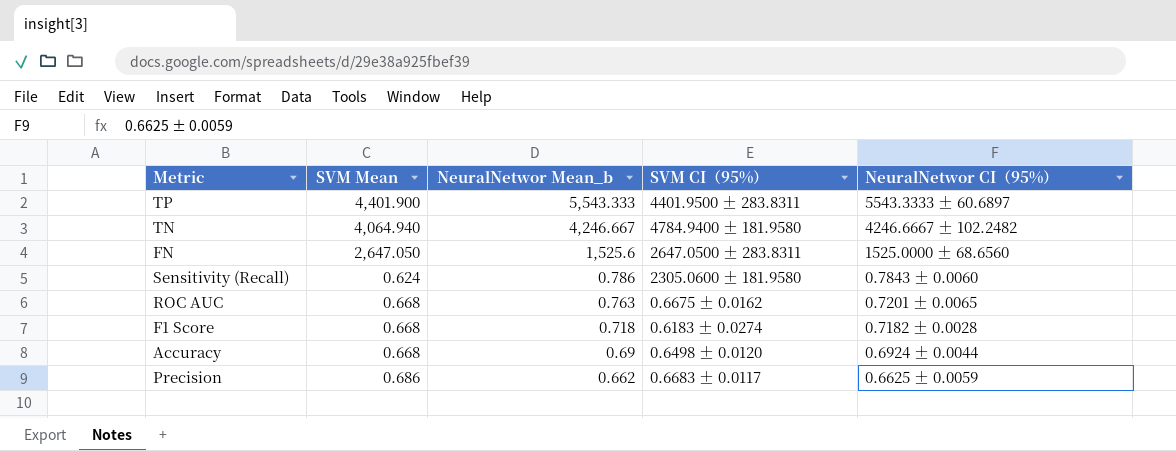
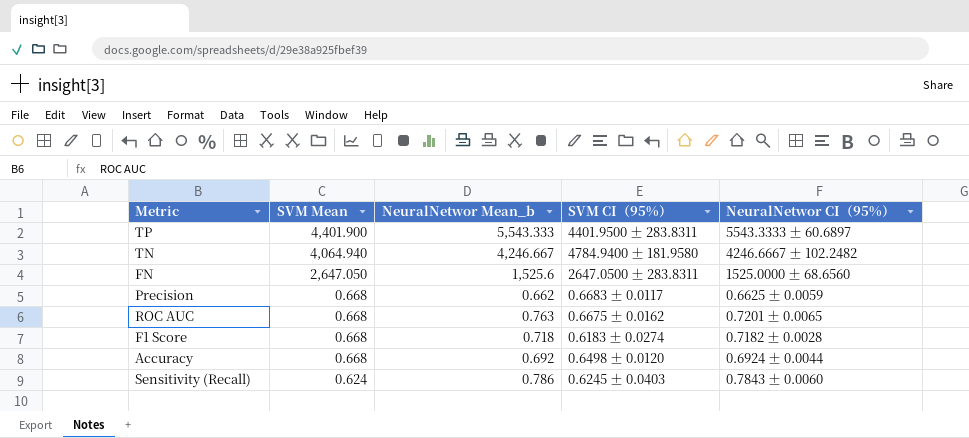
row order: NeuralNetwor Mean_b descending -> SVM Mean descending
Precision | SVM Mean: 0.686 -> 0.668
Accuracy | NeuralNetwor Mean_b: 0.69 -> 0.692
Sensitivity (Recall) | SVM CI（95%）: 2305.0600 ± 181.9580 -> 0.6245 ± 0.0403

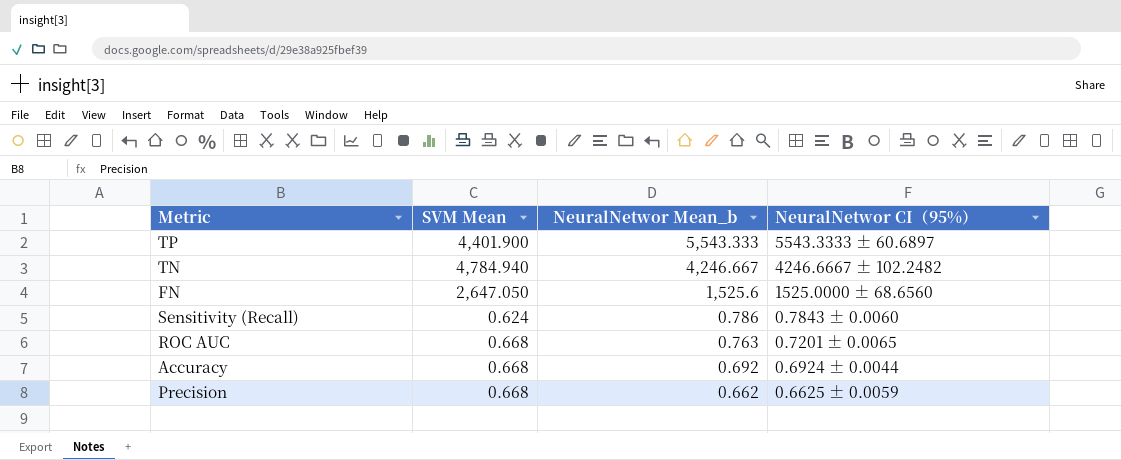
row order: SVM Mean descending -> NeuralNetwor Mean_b descending
column SVM CI（95%） | position: 4 -> none
row F1 Score: 0.668 | 0.718 | 0.6183 ± 0.0274 | 0.7182 ± 0.0028 -> none
TN | SVM Mean: 4,064.940 -> 4,784.940

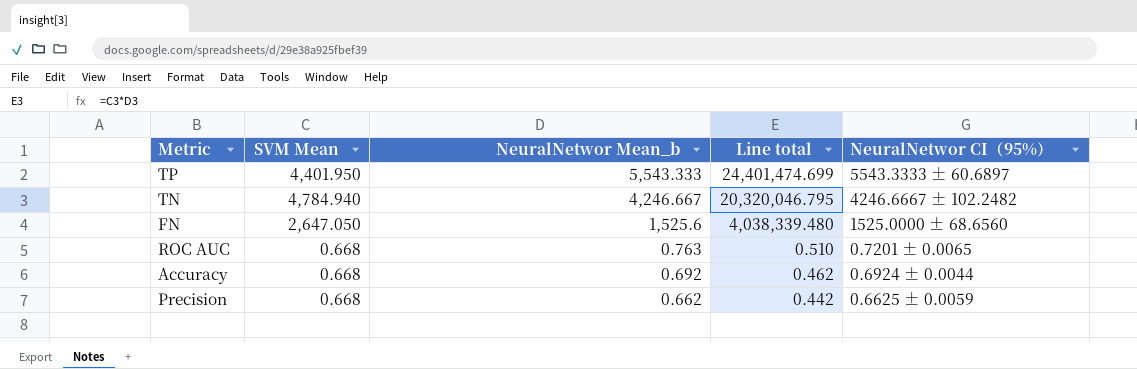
column Line total | formula: none -> [SVM Mean] * [NeuralNetwor Mean_b]
row Sensitivity (Recall): 0.624 | 0.786 | 0.7843 ± 0.0060 -> none
TP | SVM Mean: 4,401.900 -> 4,401.950

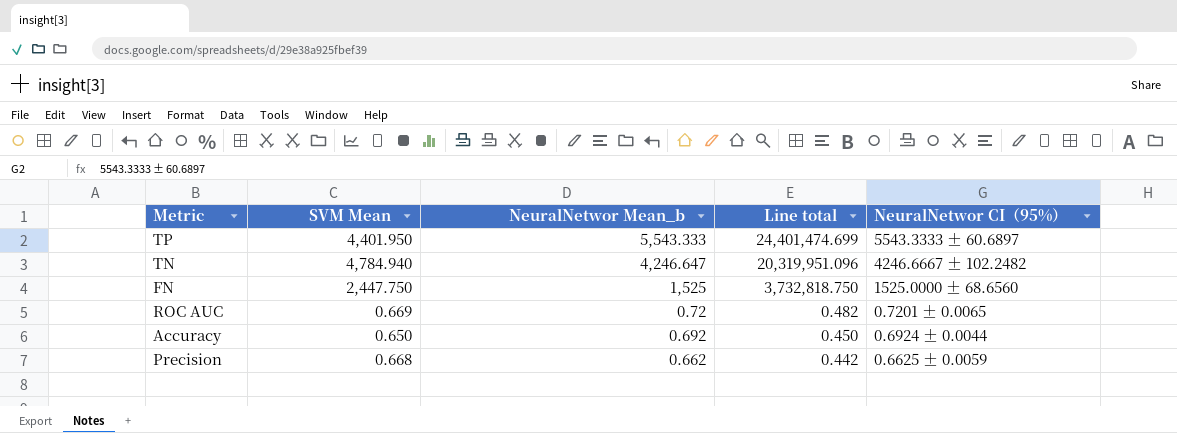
TN | NeuralNetwor Mean_b: 4,246.667 -> 4,246.647
TN | Line total: 20,320,046.795 -> 20,319,951.096
FN | SVM Mean: 2,647.050 -> 2,447.750
FN | NeuralNetwor Mean_b: 1,525.6 -> 1,525
FN | Line total: 4,038,339.480 -> 3,732,818.750
ROC AUC | SVM Mean: 0.668 -> 0.669
ROC AUC | NeuralNetwor Mean_b: 0.763 -> 0.72
ROC AUC | Line total: 0.510 -> 0.482
Accuracy | SVM Mean: 0.668 -> 0.650
Accuracy | Line total: 0.462 -> 0.450

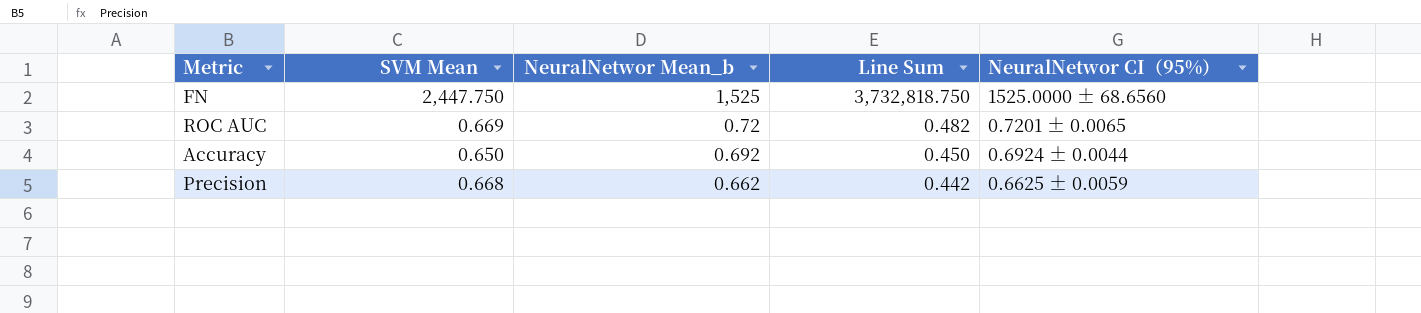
column name: Line total -> Line Sum
row TP: 4,401.950 | 5,543.333 | 24,401,474.699 | 5543.3333 ± 60.6897 -> none
row TN: 4,784.940 | 4,246.647 | 20,319,951.096 | 4246.6667 ± 102.2482 -> none

